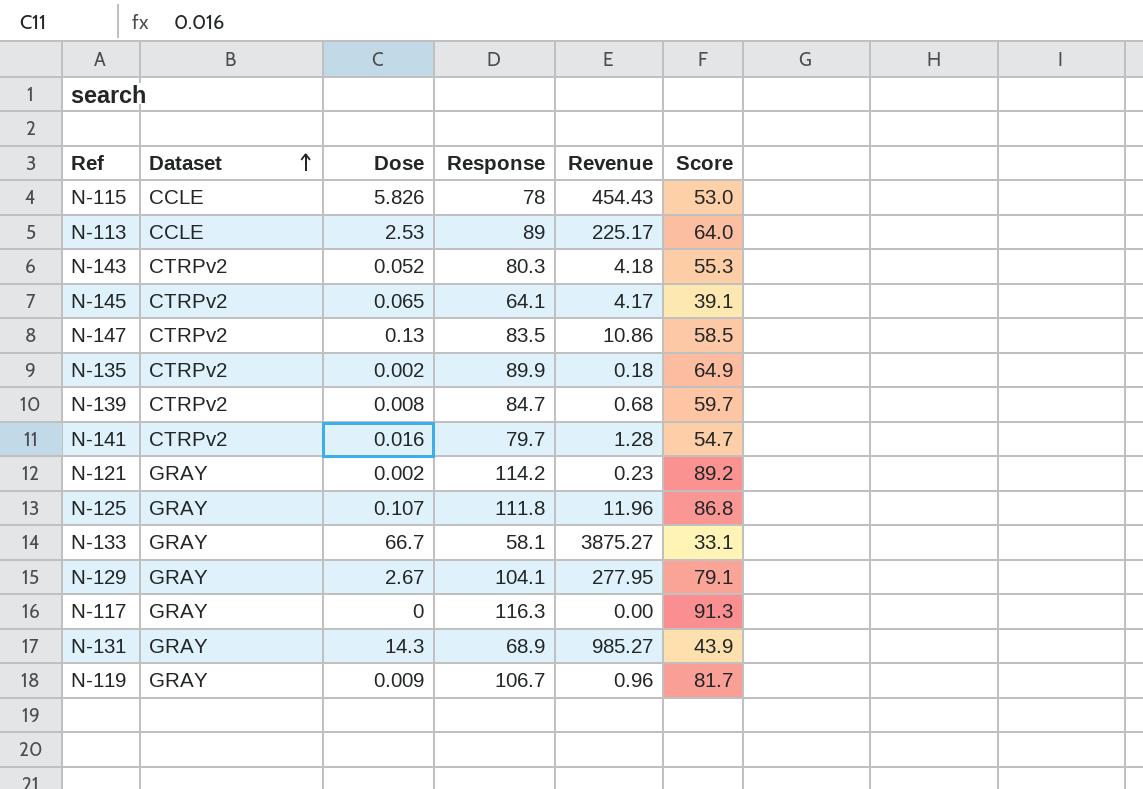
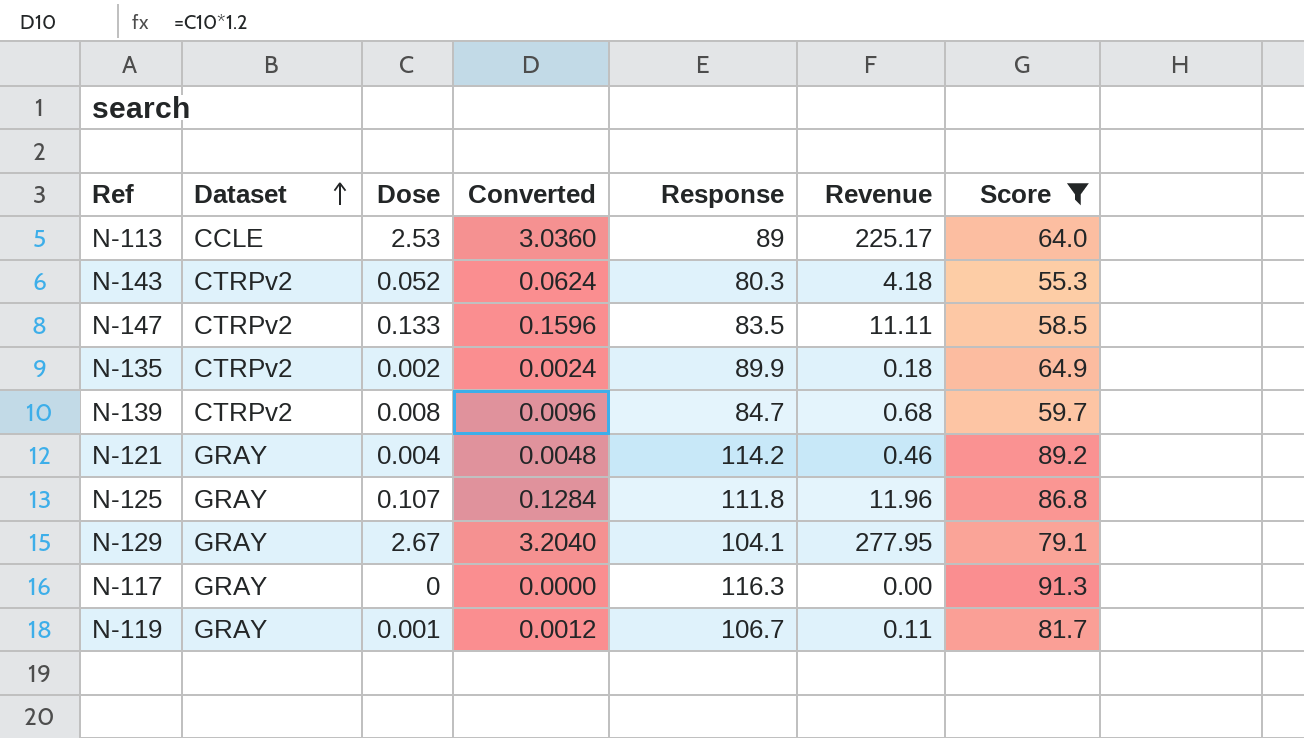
filter: none -> Score >= 55.3
column Converted | formula: none -> [Dose] * 1.2
N-147 | Dose: 0.13 -> 0.133
N-147 | Revenue: 10.86 -> 11.11
N-121 | Dose: 0.002 -> 0.004
N-121 | Revenue: 0.23 -> 0.46
N-119 | Dose: 0.009 -> 0.001
N-119 | Revenue: 0.96 -> 0.11

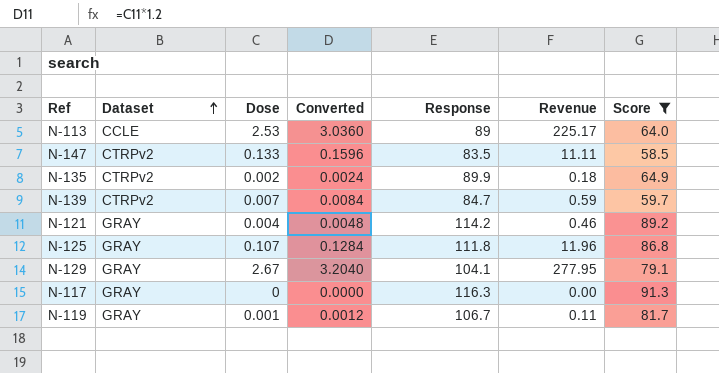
row N-143: CTRPv2 | 0.052 | 0.0624 | 80.3 | 4.18 | 55.3 -> none
N-139 | Dose: 0.008 -> 0.007
N-139 | Converted: 0.0096 -> 0.0084
N-139 | Revenue: 0.68 -> 0.59

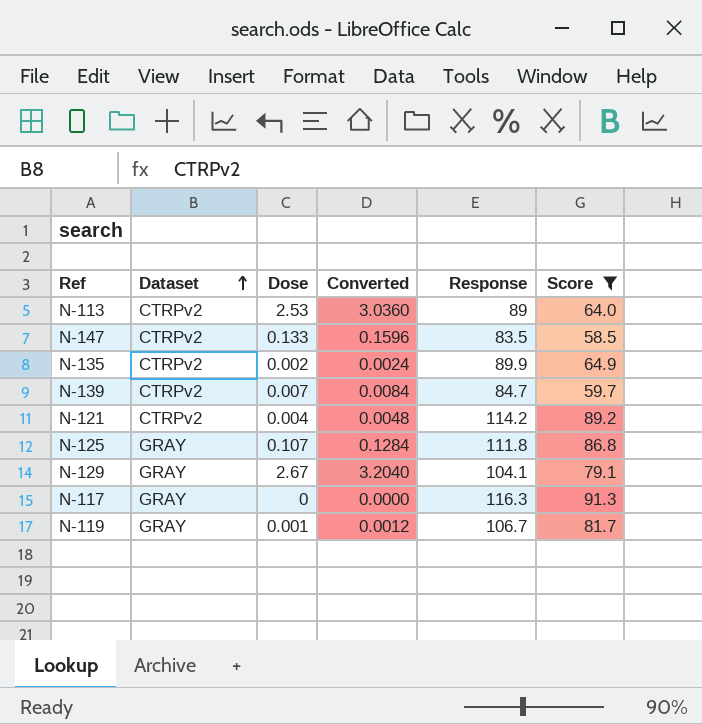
column Revenue | formula: [Dose] * [Response] -> none
N-113 | Dataset: CCLE -> CTRPv2
N-121 | Dataset: GRAY -> CTRPv2

